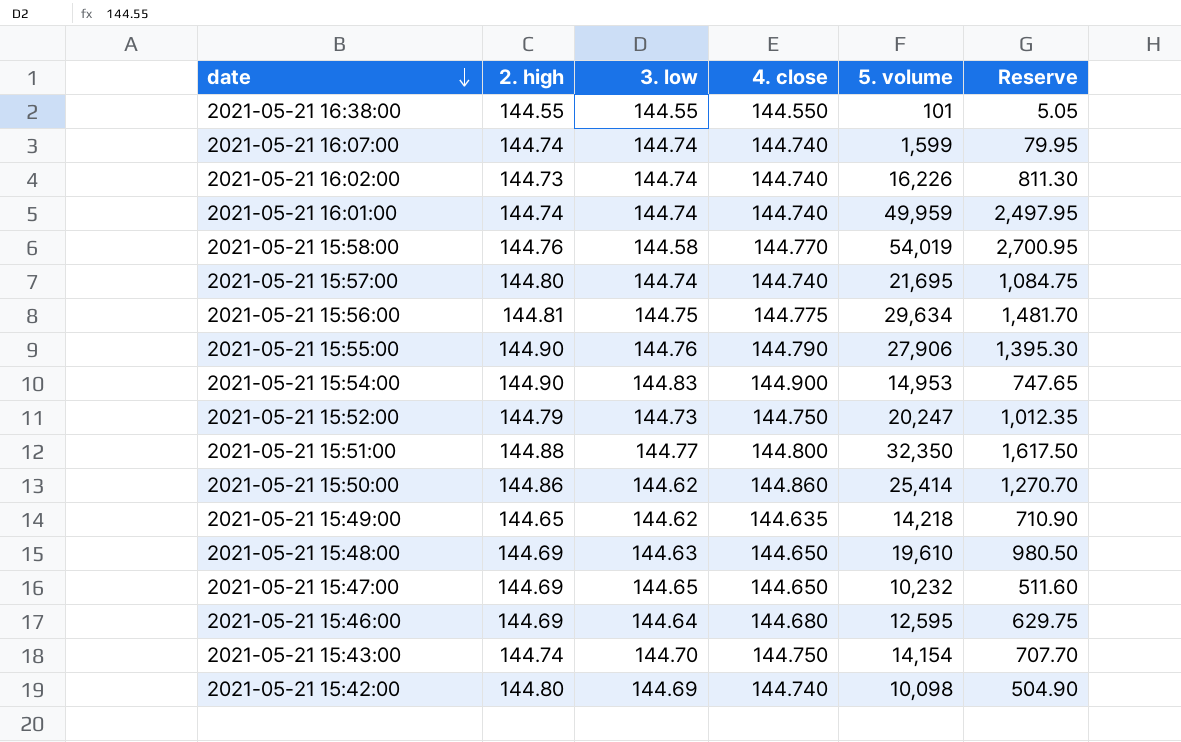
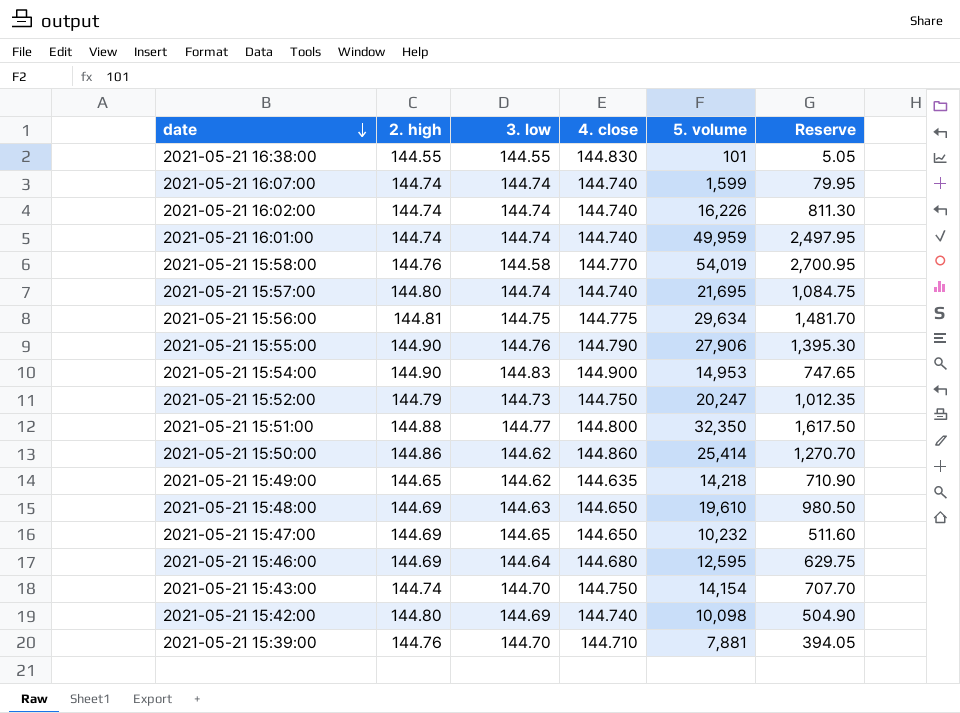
2021-05-21 16:38:00 | 4. close: 144.550 -> 144.830
2021-05-21 16:02:00 | 2. high: 144.73 -> 144.74
row 2021-05-21 15:39:00: none -> 144.76 | 144.70 | 144.710 | 7,881 | 394.05

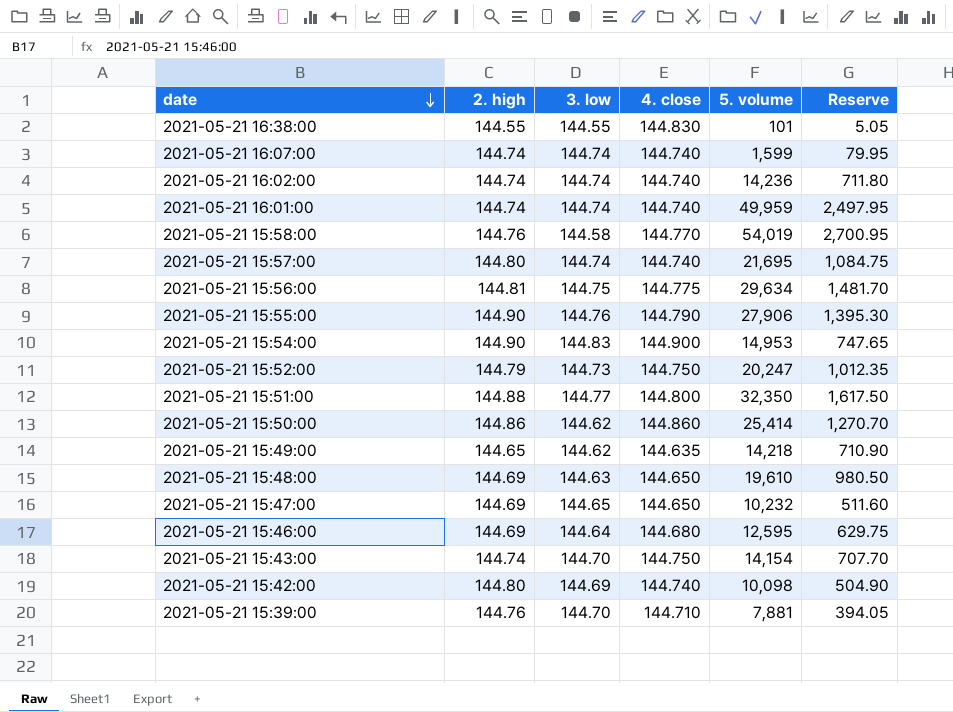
2021-05-21 16:02:00 | 5. volume: 16,226 -> 14,236
2021-05-21 16:02:00 | Reserve: 811.30 -> 711.80

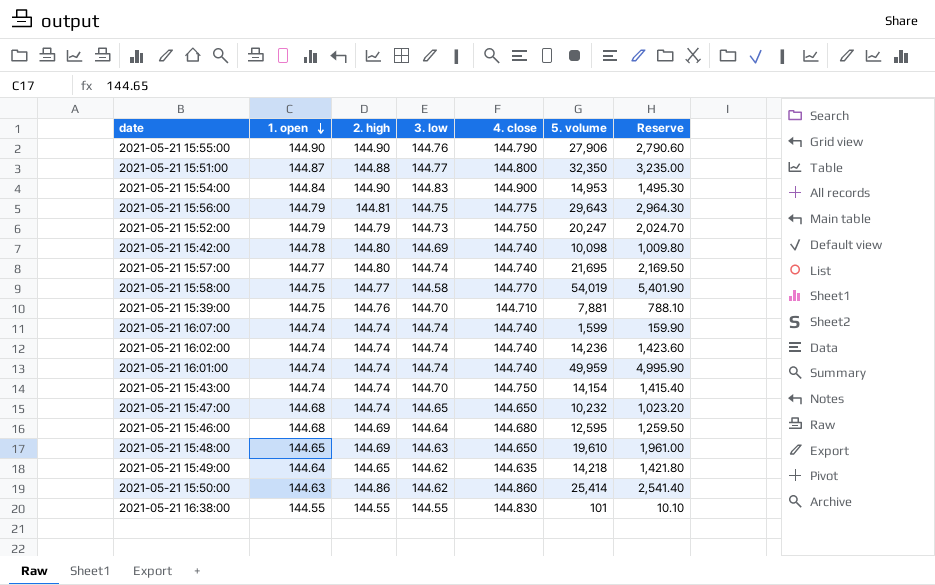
row order: date descending -> 1. open descending
column 1. open | position: none -> 2
column Reserve | formula: [5. volume] * 0.05 -> [5. volume] * 0.1
2021-05-21 15:56:00 | 5. volume: 29,634 -> 29,643
2021-05-21 15:58:00 | 2. high: 144.76 -> 144.77
2021-05-21 15:47:00 | 2. high: 144.69 -> 144.74

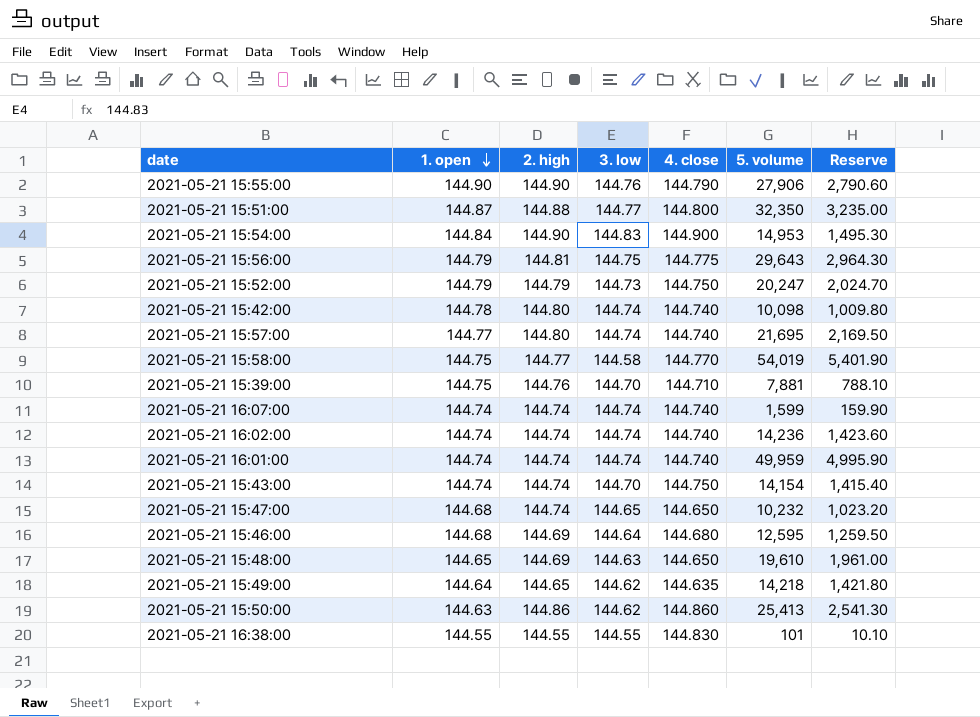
2021-05-21 15:42:00 | 3. low: 144.69 -> 144.74
2021-05-21 15:50:00 | 5. volume: 25,414 -> 25,413
2021-05-21 15:50:00 | Reserve: 2,541.40 -> 2,541.30

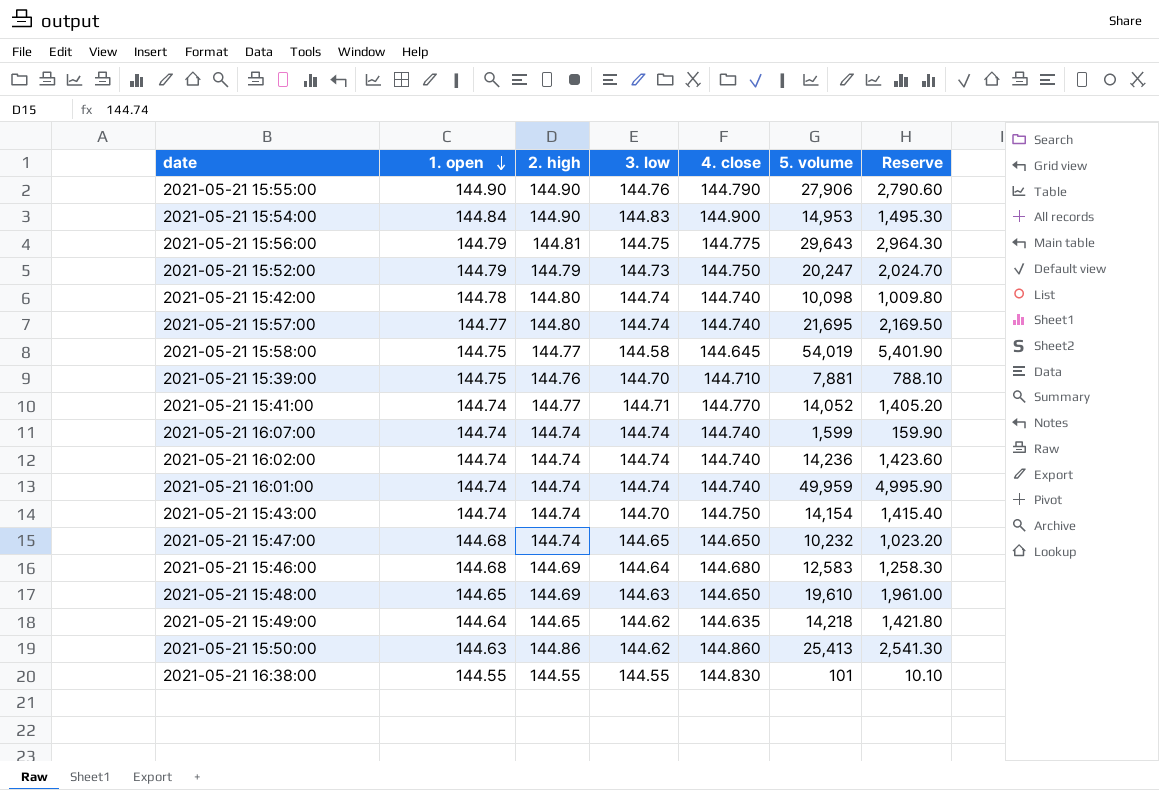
row 2021-05-21 15:51:00: 144.87 | 144.88 | 144.77 | 144.800 | 32,350 | 3,235.00 -> none
2021-05-21 15:58:00 | 4. close: 144.770 -> 144.645
row 2021-05-21 15:41:00: none -> 144.74 | 144.77 | 144.71 | 144.770 | 14,052 | 1,405.20
2021-05-21 15:46:00 | 5. volume: 12,595 -> 12,583
2021-05-21 15:46:00 | Reserve: 1,259.50 -> 1,258.30

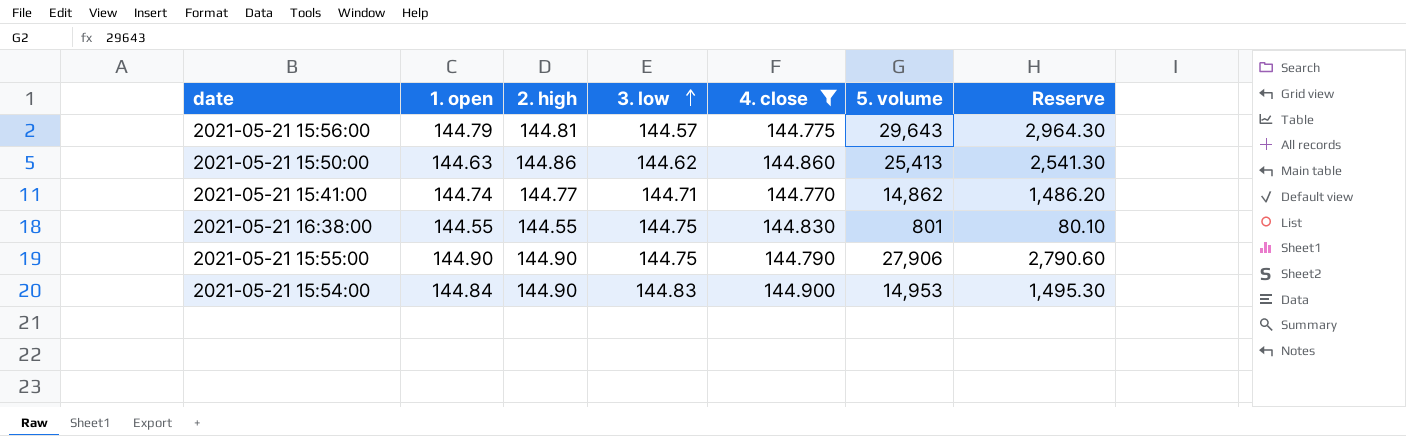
filter: none -> 4. close >= 144.770
row order: 1. open descending -> 3. low ascending
2021-05-21 15:56:00 | 3. low: 144.75 -> 144.57
2021-05-21 15:41:00 | 5. volume: 14,052 -> 14,862
2021-05-21 15:41:00 | Reserve: 1,405.20 -> 1,486.20
2021-05-21 16:38:00 | 3. low: 144.55 -> 144.75
2021-05-21 16:38:00 | 5. volume: 101 -> 801
2021-05-21 16:38:00 | Reserve: 10.10 -> 80.10
2021-05-21 15:55:00 | 3. low: 144.76 -> 144.75

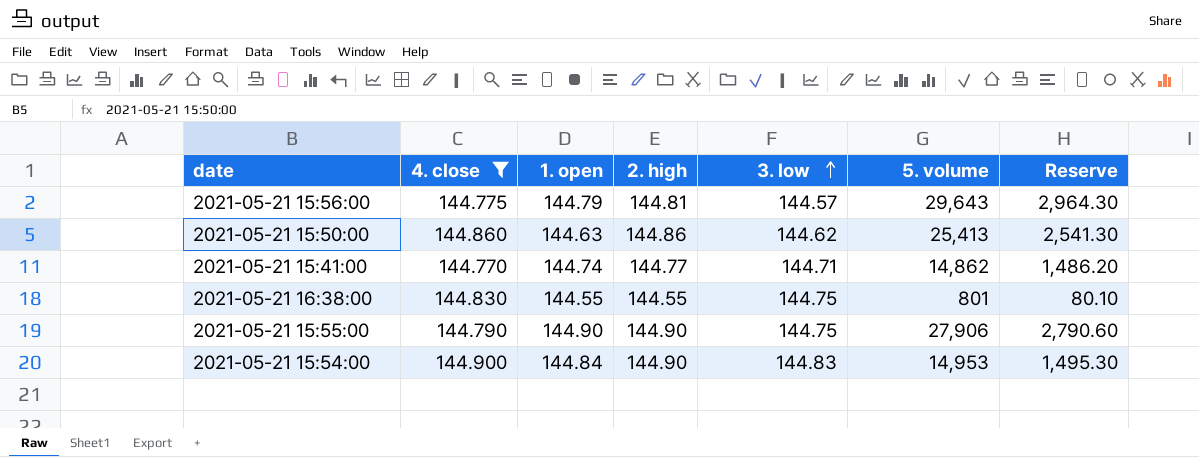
column 4. close | position: 5 -> 2

